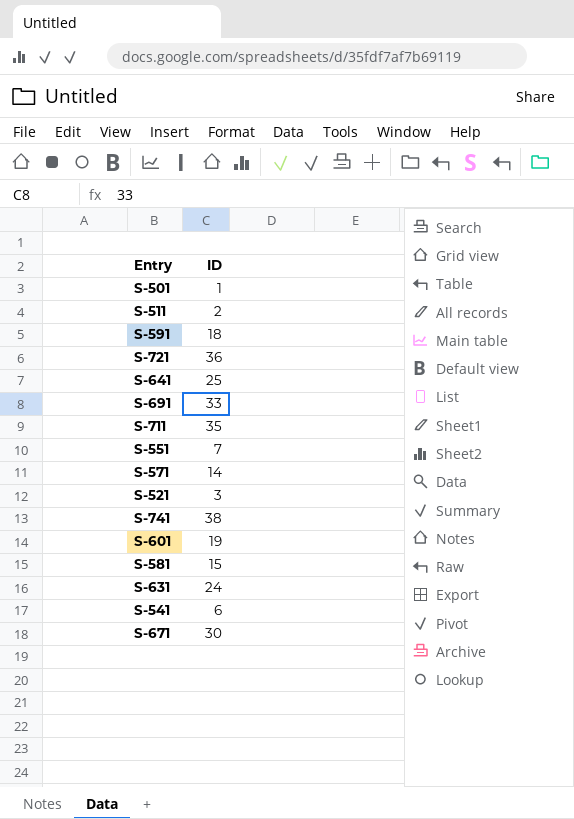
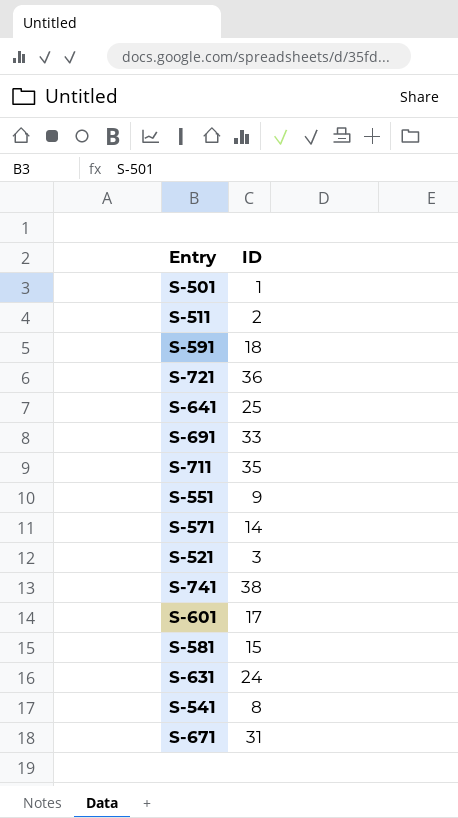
S-551 | ID: 7 -> 9
S-601 | ID: 19 -> 17
S-541 | ID: 6 -> 8
S-671 | ID: 30 -> 31

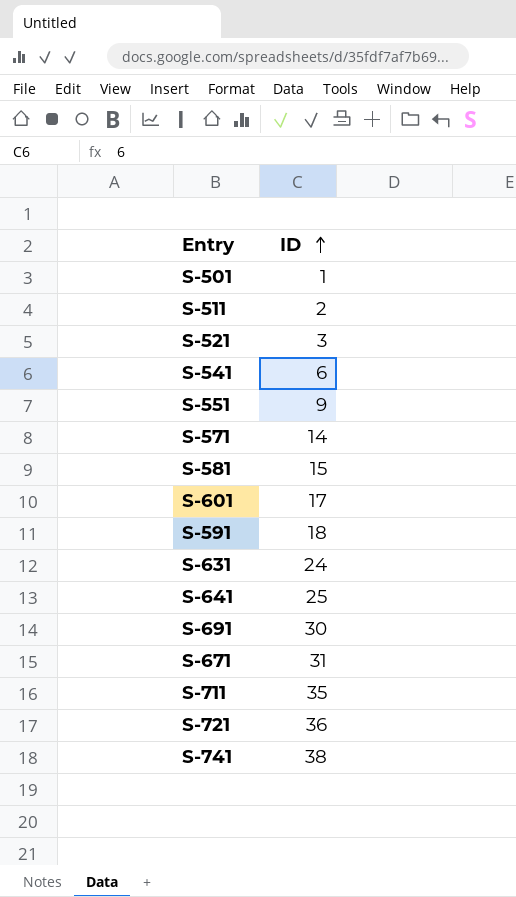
row order: none -> ID ascending
S-541 | ID: 8 -> 6
S-691 | ID: 33 -> 30

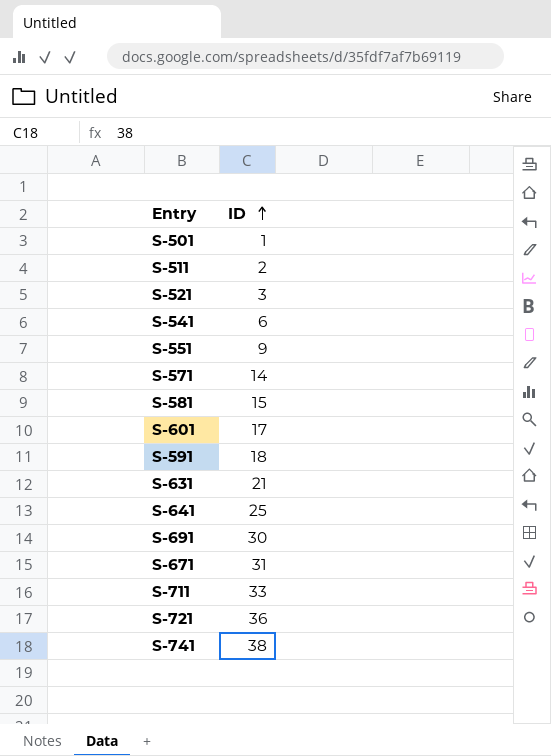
S-631 | ID: 24 -> 21
S-711 | ID: 35 -> 33

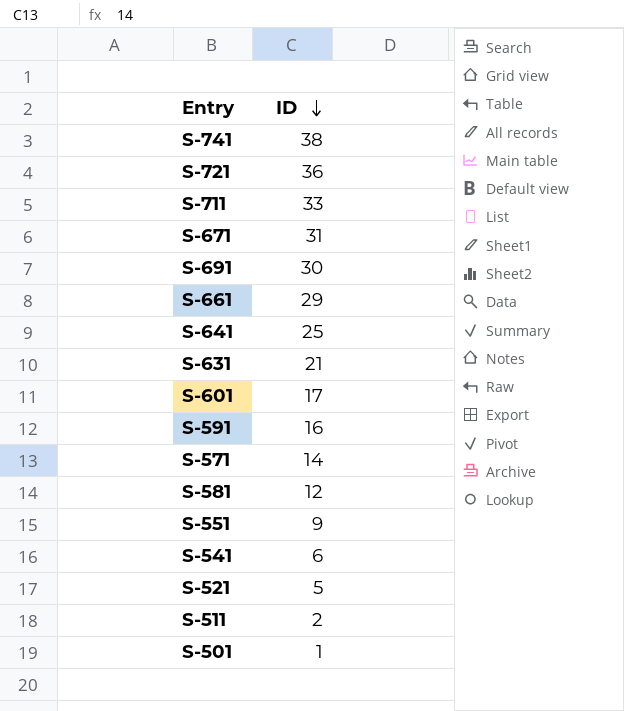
row order: ID ascending -> ID descending
row S-661: none -> 29
S-591 | ID: 18 -> 16
S-581 | ID: 15 -> 12
S-521 | ID: 3 -> 5

